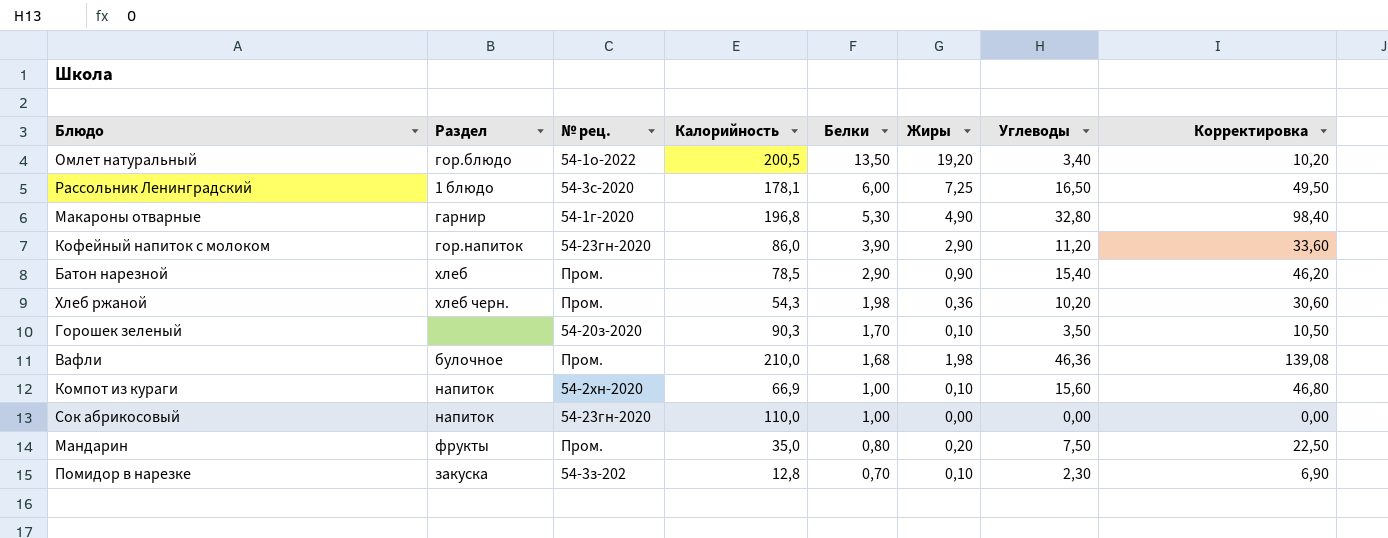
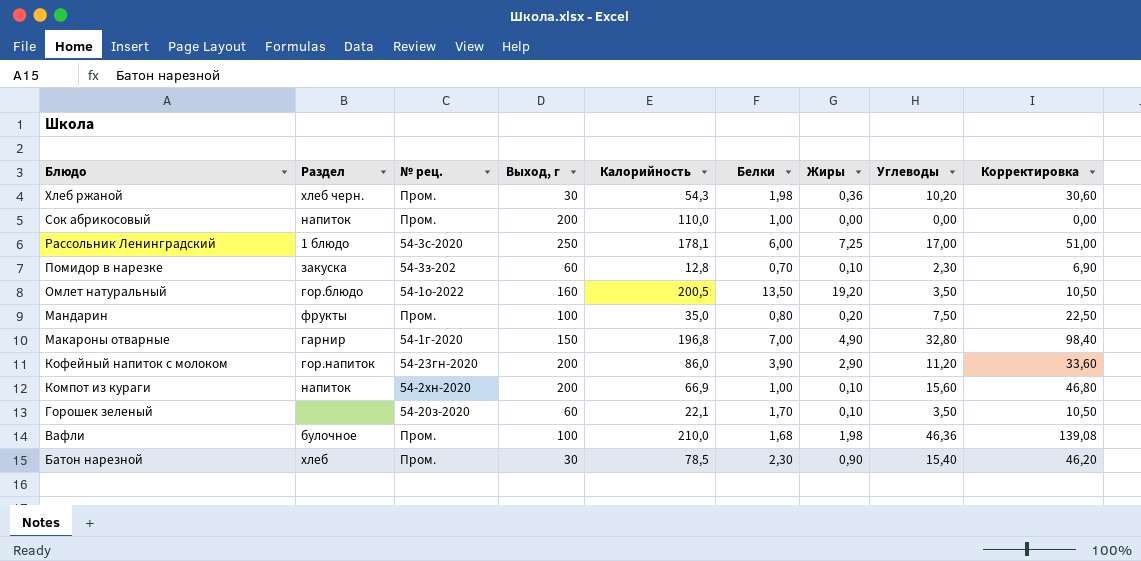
row order: Белки descending -> Блюдо descending
column Выход, г | position: none -> 4
Сок абрикосовый | № рец.: 54-23гн-2020 -> Пром.
Рассольник Ленинградский | Углеводы: 16,50 -> 17,00
Рассольник Ленинградский | Корректировка: 49,50 -> 51,00
Омлет натуральный | Углеводы: 3,40 -> 3,50
Омлет натуральный | Корректировка: 10,20 -> 10,50
Макароны отварные | Белки: 5,30 -> 7,00
Горошек зеленый | Калорийность: 90,3 -> 22,1
Батон нарезной | Белки: 2,90 -> 2,30

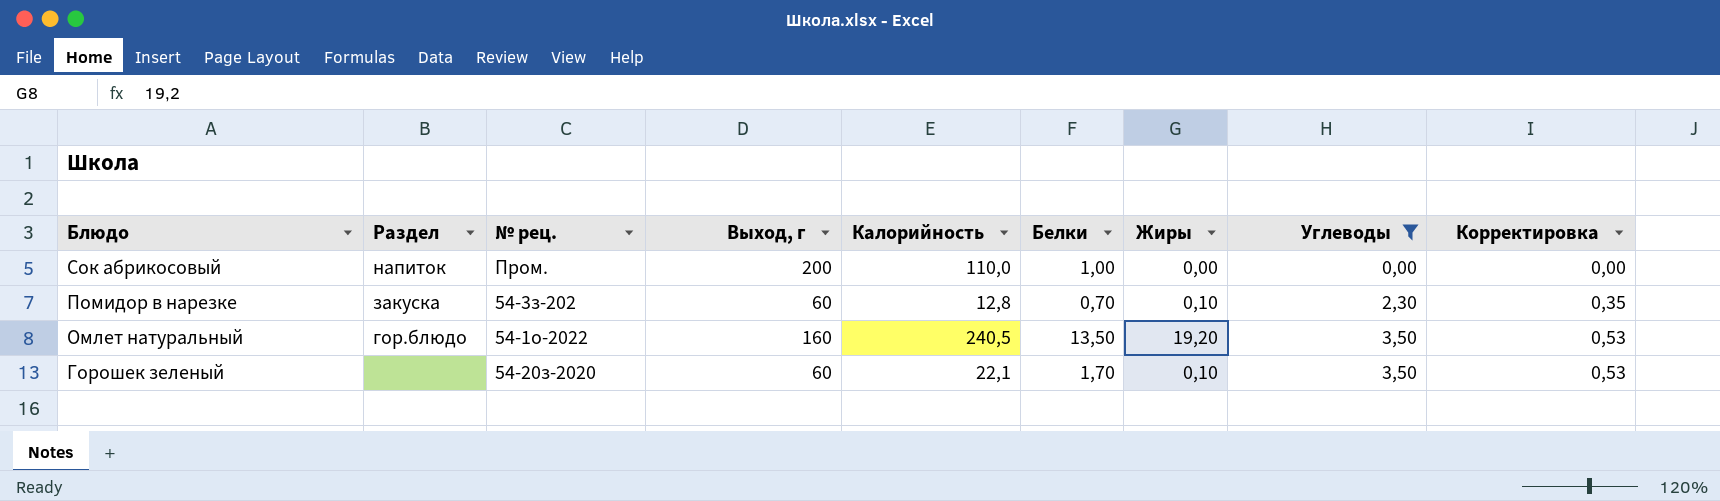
filter: none -> Углеводы <= 3,50
column Корректировка | formula: [Углеводы] * 3 -> [Углеводы] * 0,15
Омлет натуральный | Калорийность: 200,5 -> 240,5

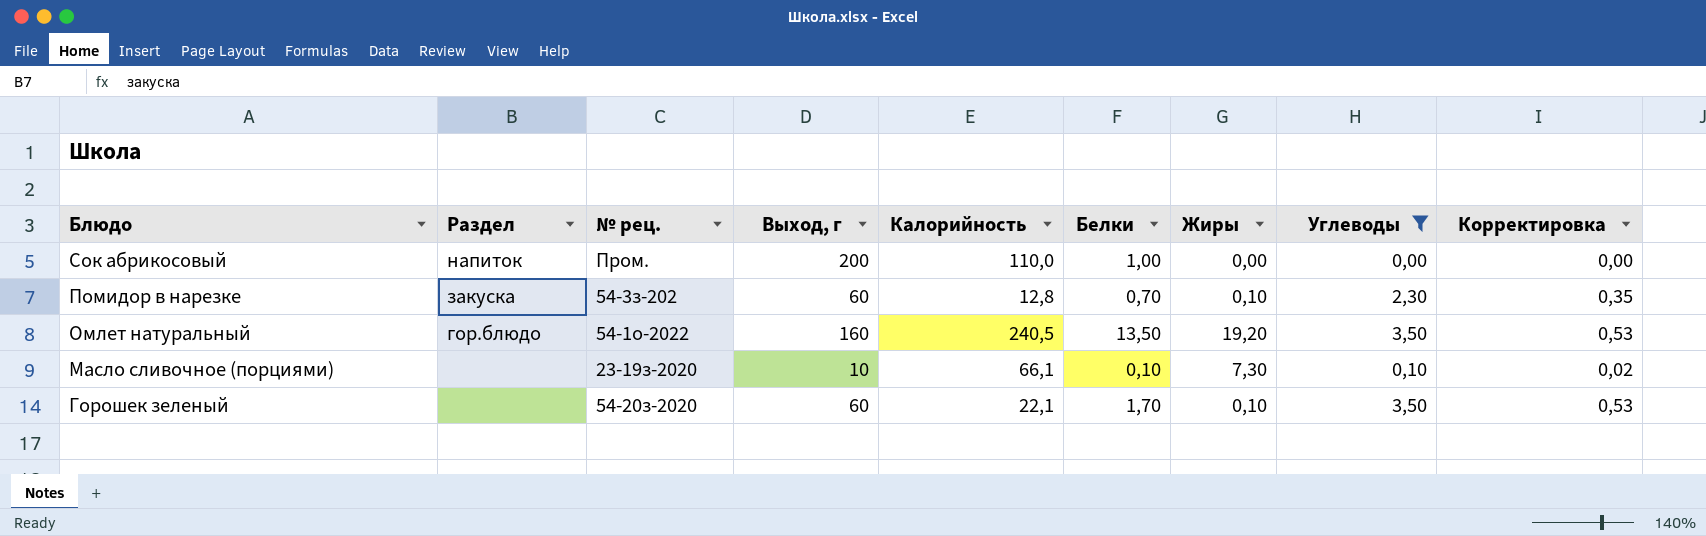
row Масло сливочное (порциями): none -> none | 23-19з-2020 | 10 | 66,1 | 0,10 | 7,30 | 0,10 | 0,02

